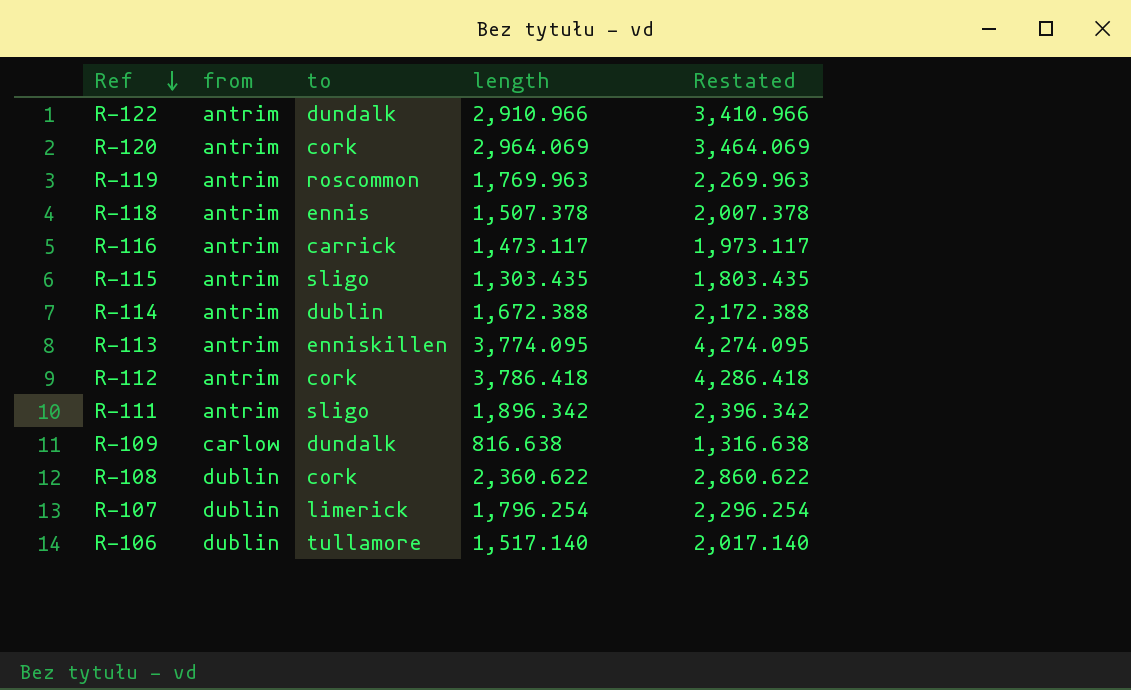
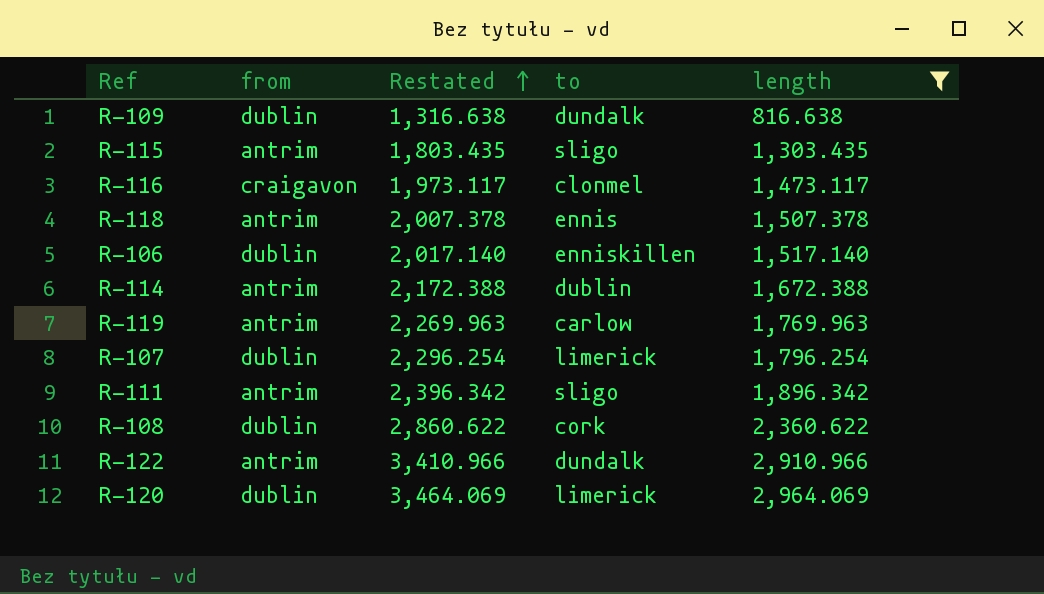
filter: none -> length <= 2,964.069
row order: Ref descending -> Restated ascending
column Restated | position: 5 -> 3
R-109 | from: carlow -> dublin
R-116 | from: antrim -> craigavon
R-116 | to: carrick -> clonmel
R-106 | to: tullamore -> enniskillen
R-119 | to: roscommon -> carlow
R-120 | from: antrim -> dublin
R-120 | to: cork -> limerick

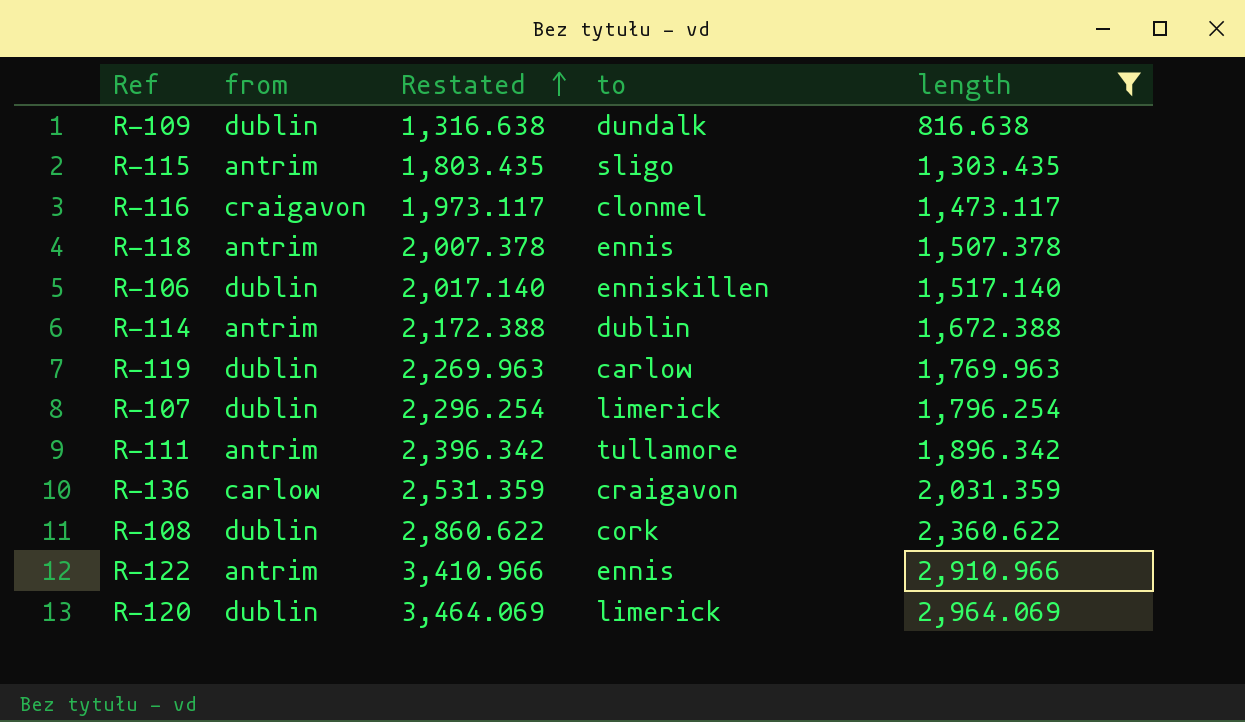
R-119 | from: antrim -> dublin
R-111 | to: sligo -> tullamore
row R-136: none -> carlow | 2,531.359 | craigavon | 2,031.359
R-122 | to: dundalk -> ennis

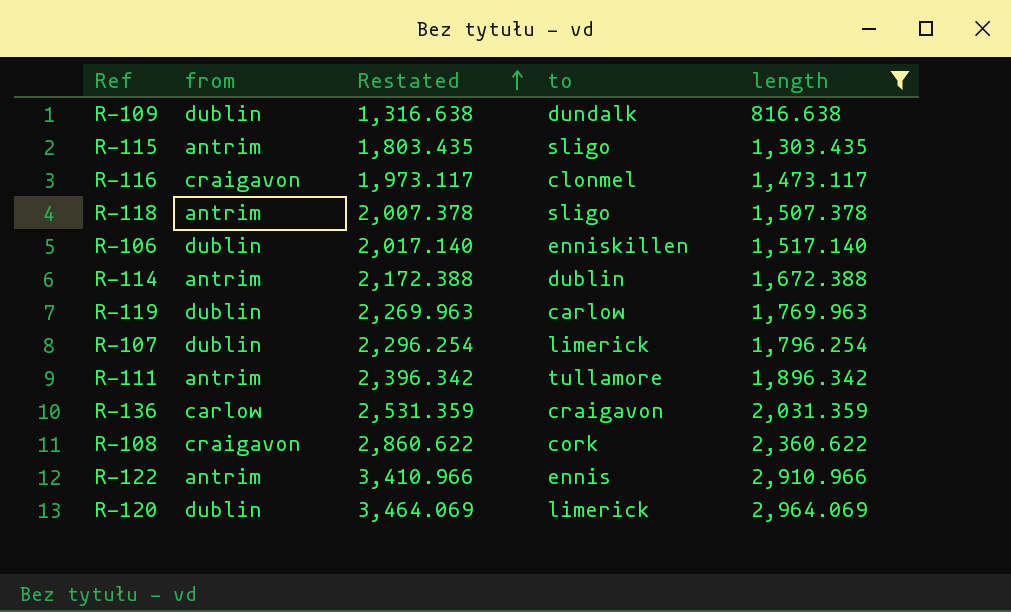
R-118 | to: ennis -> sligo
R-108 | from: dublin -> craigavon

